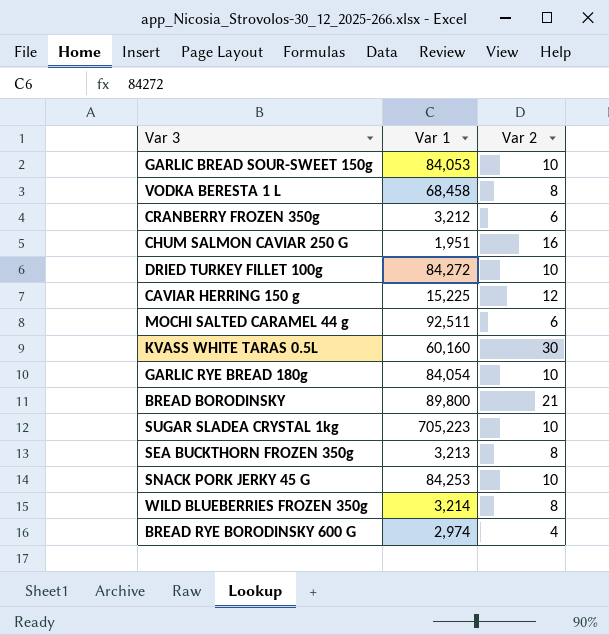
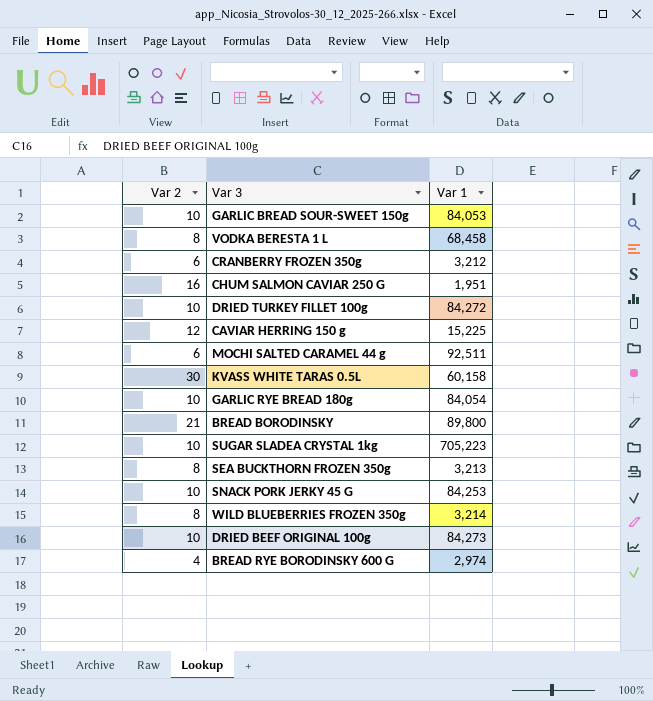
column Var 2 | position: 3 -> 1
KVASS WHITE TARAS 0.5L | Var 1: 60,160 -> 60,158
row DRIED BEEF ORIGINAL 100g: none -> 10 | 84,273

